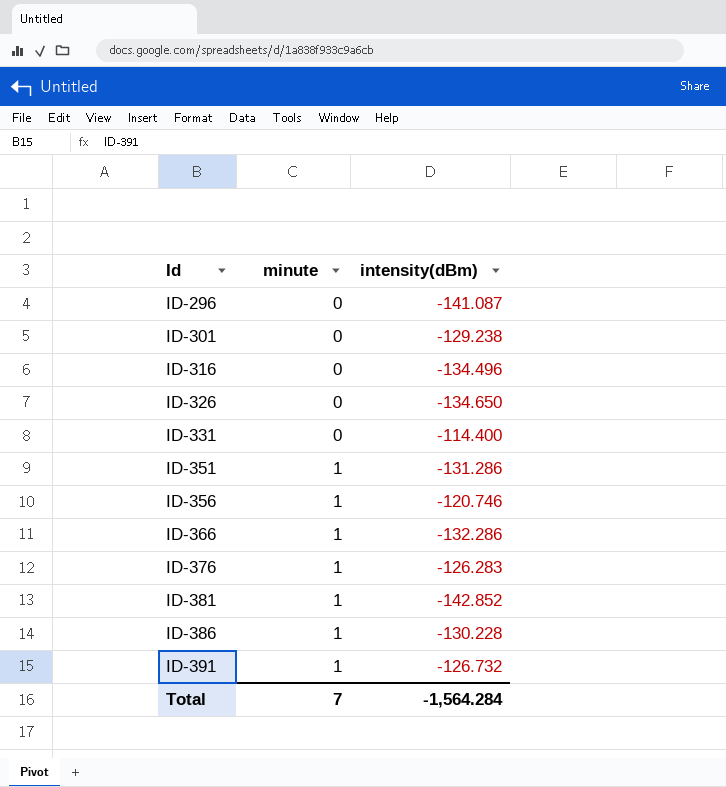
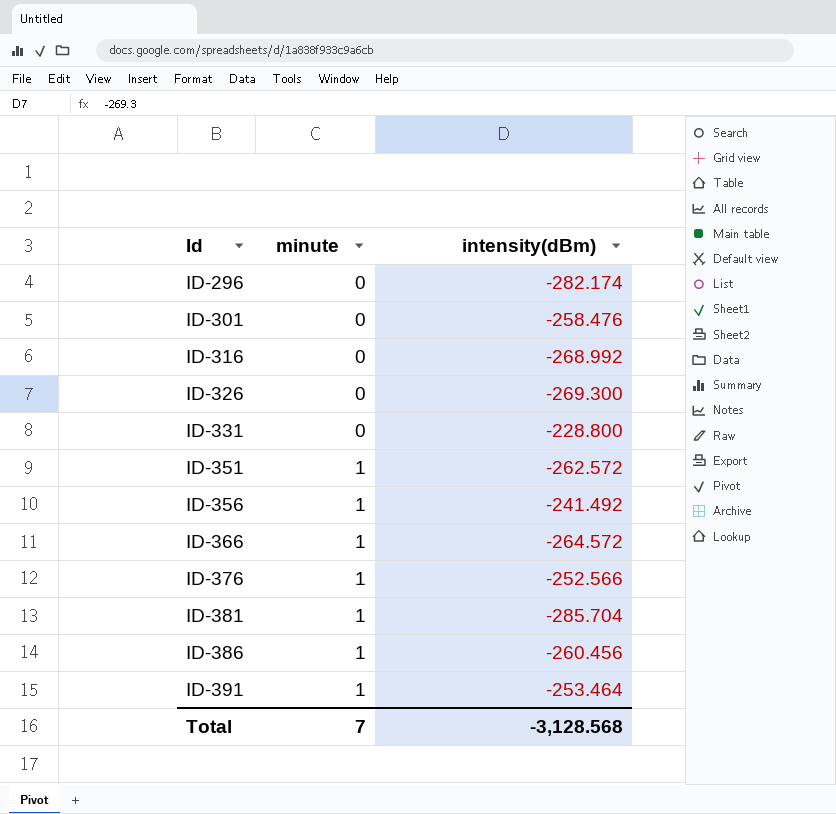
ID-296 | intensity(dBm): -141.087 -> -282.174
ID-301 | intensity(dBm): -129.238 -> -258.476
ID-316 | intensity(dBm): -134.496 -> -268.992
ID-326 | intensity(dBm): -134.650 -> -269.300
ID-331 | intensity(dBm): -114.400 -> -228.800
ID-351 | intensity(dBm): -131.286 -> -262.572
ID-356 | intensity(dBm): -120.746 -> -241.492
ID-366 | intensity(dBm): -132.286 -> -264.572
ID-376 | intensity(dBm): -126.283 -> -252.566
ID-381 | intensity(dBm): -142.852 -> -285.704
ID-386 | intensity(dBm): -130.228 -> -260.456
ID-391 | intensity(dBm): -126.732 -> -253.464
Total | intensity(dBm): -1,564.284 -> -3,128.568

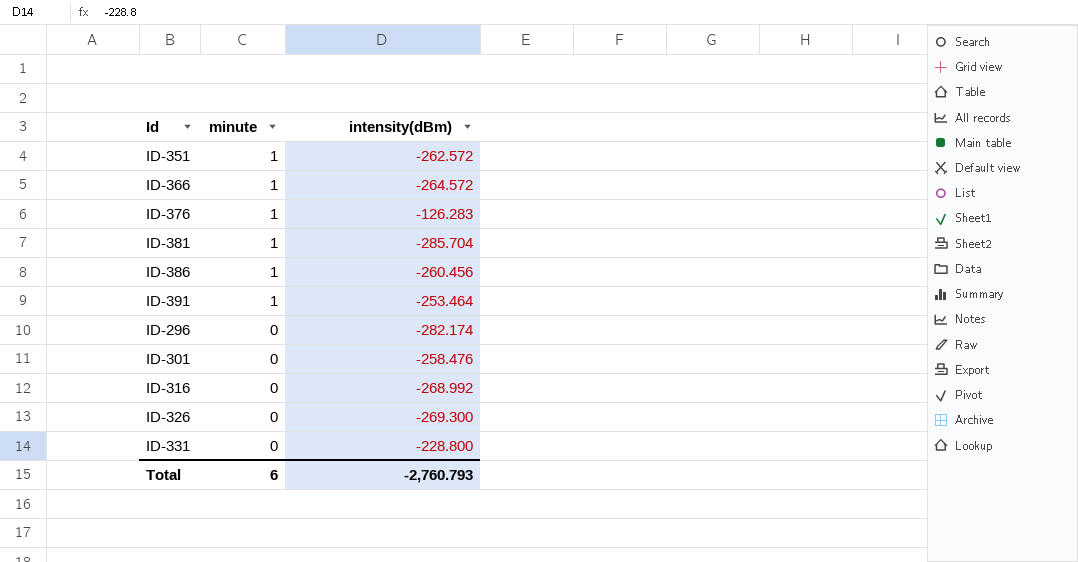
row order: Id ascending -> minute descending
row ID-356: 1 | -241.492 -> none
ID-376 | intensity(dBm): -252.566 -> -126.283
Total | minute: 7 -> 6
Total | intensity(dBm): -3,128.568 -> -2,760.793

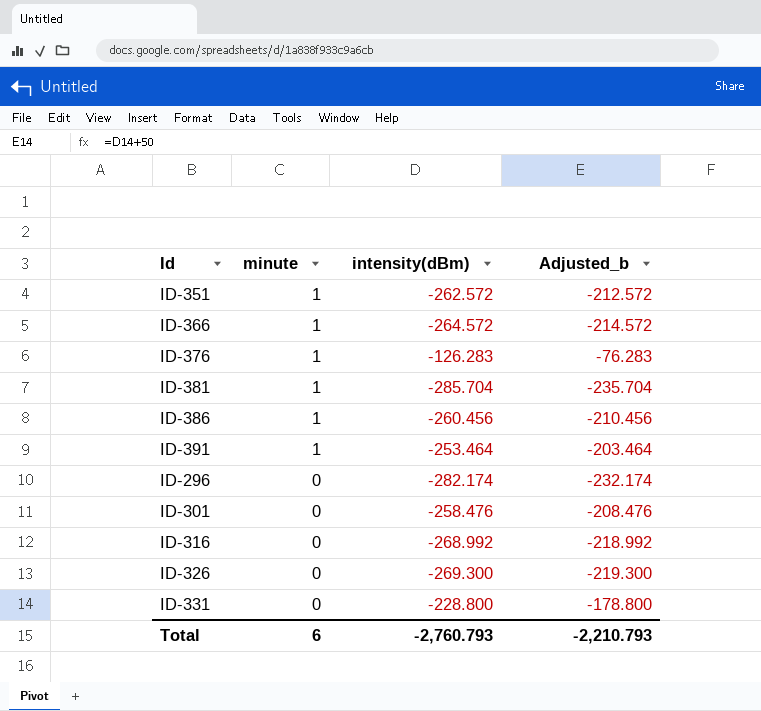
column Adjusted_b | formula: none -> [intensity(dBm)] + 50

